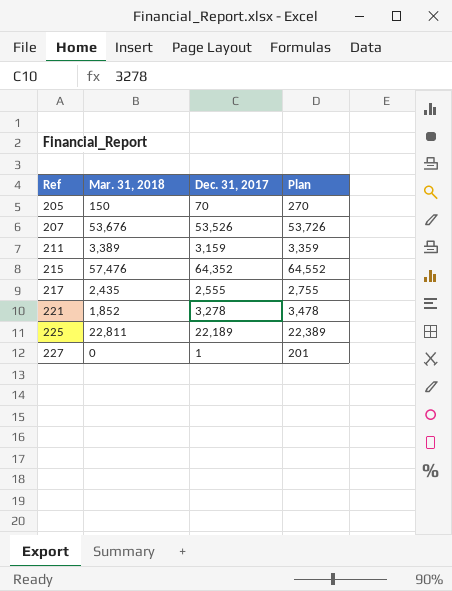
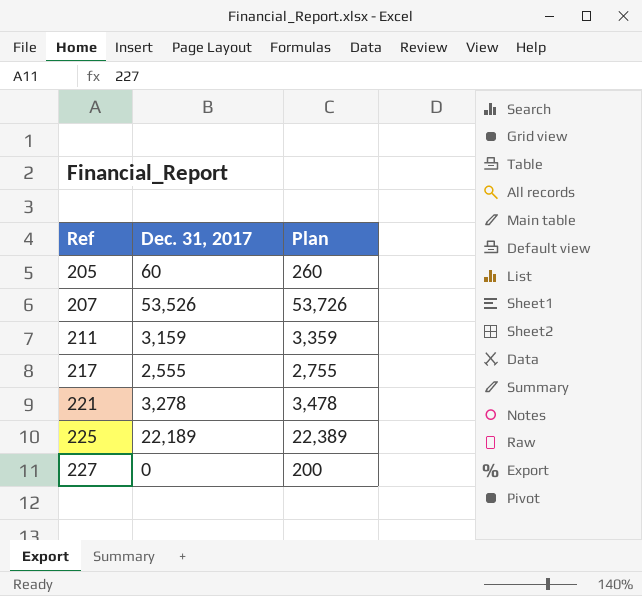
column Mar. 31, 2018 | position: 2 -> none
row 215: 57,476 | 64,352 | 64,552 -> none
205 | Dec. 31, 2017: 70 -> 60
205 | Plan: 270 -> 260
227 | Dec. 31, 2017: 1 -> 0
227 | Plan: 201 -> 200

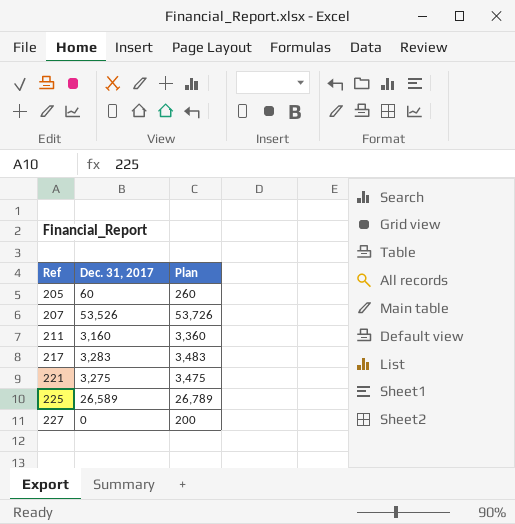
211 | Dec. 31, 2017: 3,159 -> 3,160
211 | Plan: 3,359 -> 3,360
217 | Dec. 31, 2017: 2,555 -> 3,283
217 | Plan: 2,755 -> 3,483
221 | Dec. 31, 2017: 3,278 -> 3,275
221 | Plan: 3,478 -> 3,475
225 | Dec. 31, 2017: 22,189 -> 26,589
225 | Plan: 22,389 -> 26,789

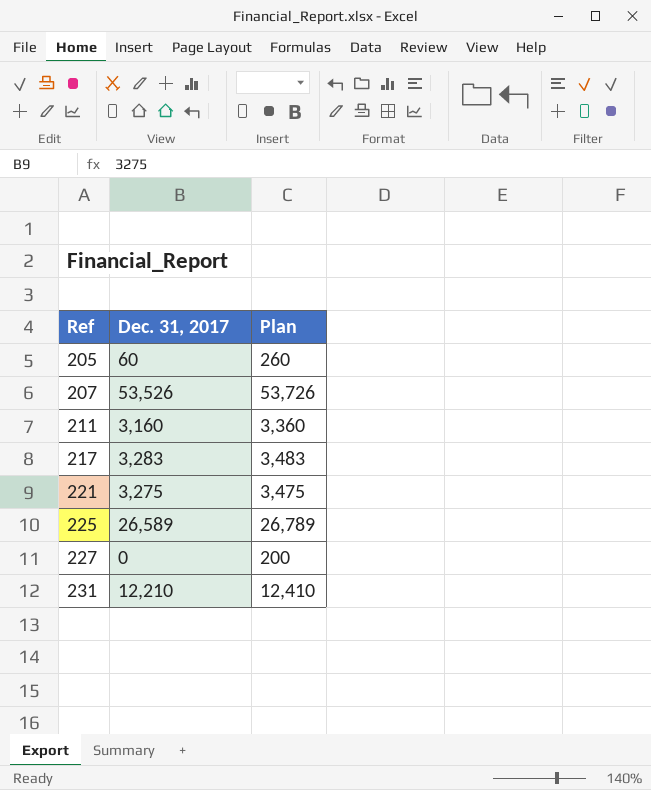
row 231: none -> 12,210 | 12,410

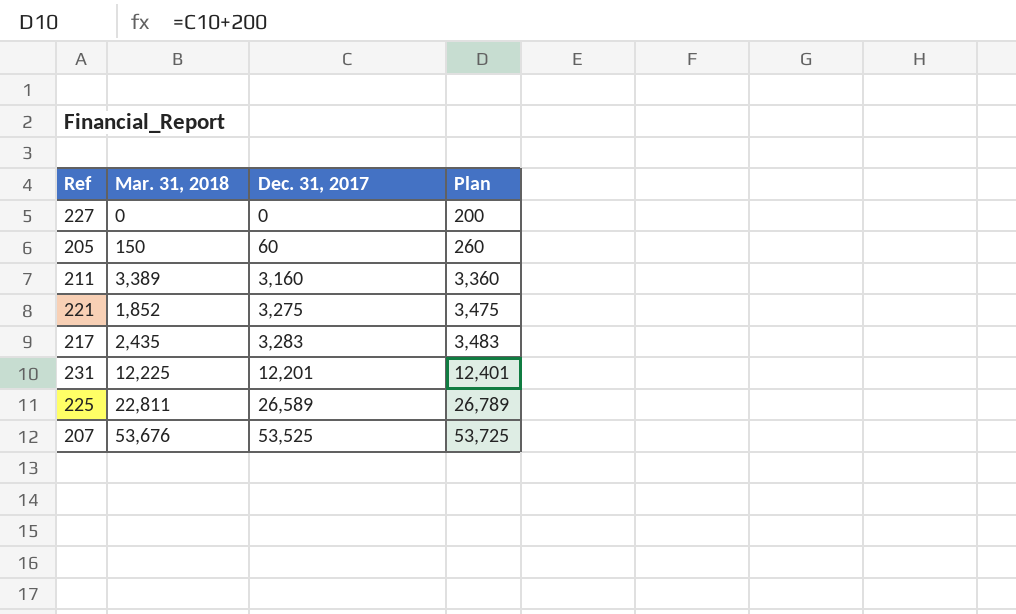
row order: Ref ascending -> Dec. 31, 2017 ascending
column Mar. 31, 2018 | position: none -> 2
231 | Dec. 31, 2017: 12,210 -> 12,201
231 | Plan: 12,410 -> 12,401
207 | Dec. 31, 2017: 53,526 -> 53,525
207 | Plan: 53,726 -> 53,725

